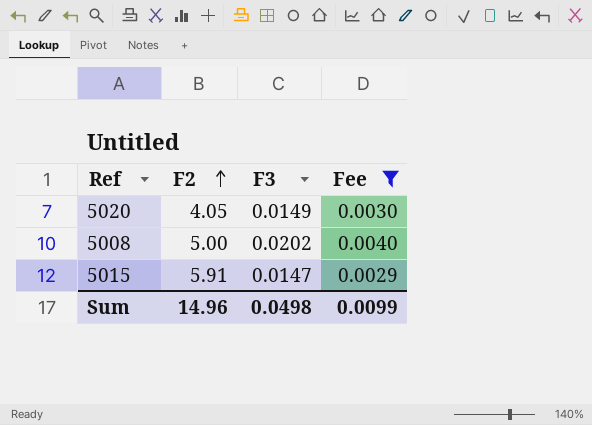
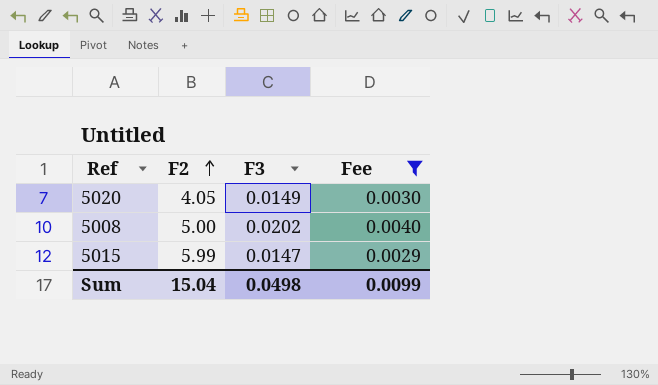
5015 | F2: 5.91 -> 5.99
Sum | F2: 14.96 -> 15.04

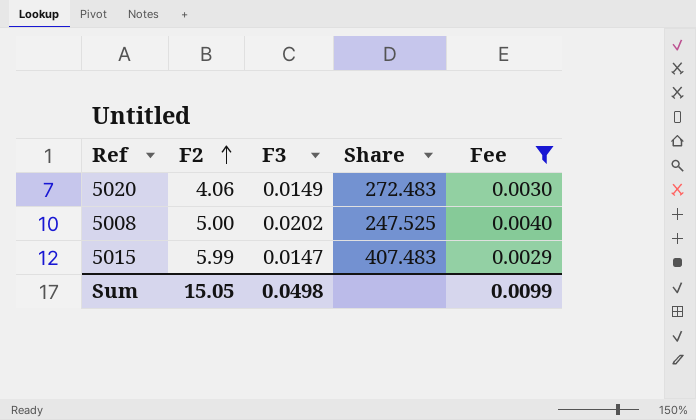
column Share | formula: none -> [F2] / [F3]
5020 | F2: 4.05 -> 4.06
Sum | F2: 15.04 -> 15.05

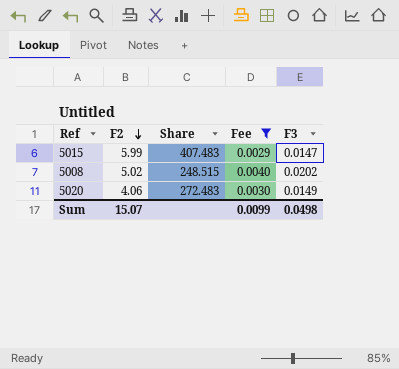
row order: F2 ascending -> F2 descending
column F3 | position: 3 -> 5
5008 | F2: 5.00 -> 5.02
5008 | Share: 247.525 -> 248.515
Sum | F2: 15.05 -> 15.07

